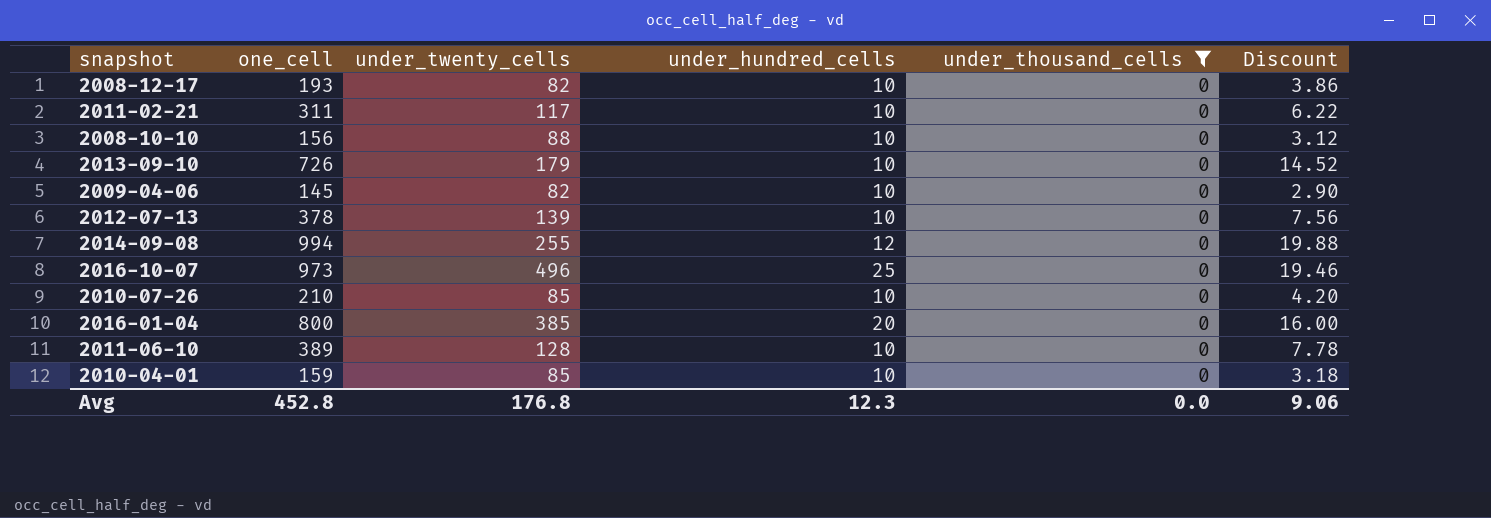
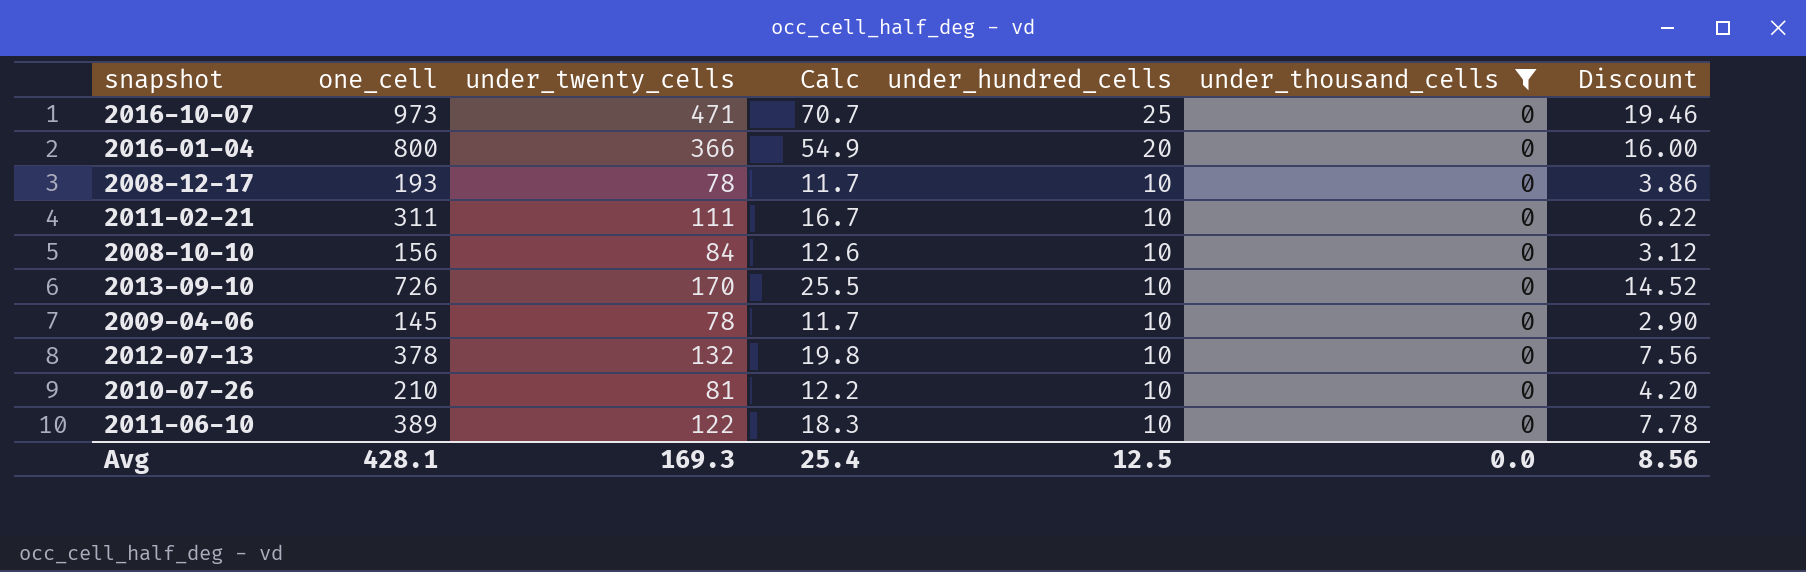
row order: none -> under_hundred_cells descending
column Calc | formula: none -> [under_twenty_cells] * 0.15
row 2014-09-08: 994 | 255 | 12 | 0 | 19.88 -> none
row 2010-04-01: 159 | 85 | 10 | 0 | 3.18 -> none
2016-10-07 | under_twenty_cells: 496 -> 471
2016-01-04 | under_twenty_cells: 385 -> 366
2008-12-17 | under_twenty_cells: 82 -> 78
2011-02-21 | under_twenty_cells: 117 -> 111
2008-10-10 | under_twenty_cells: 88 -> 84
2013-09-10 | under_twenty_cells: 179 -> 170
2009-04-06 | under_twenty_cells: 82 -> 78
2012-07-13 | under_twenty_cells: 139 -> 132
2010-07-26 | under_twenty_cells: 85 -> 81
2011-06-10 | under_twenty_cells: 128 -> 122
Avg | one_cell: 452.8 -> 428.1
Avg | under_twenty_cells: 176.8 -> 169.3
Avg | under_hundred_cells: 12.3 -> 12.5
Avg | Discount: 9.06 -> 8.56

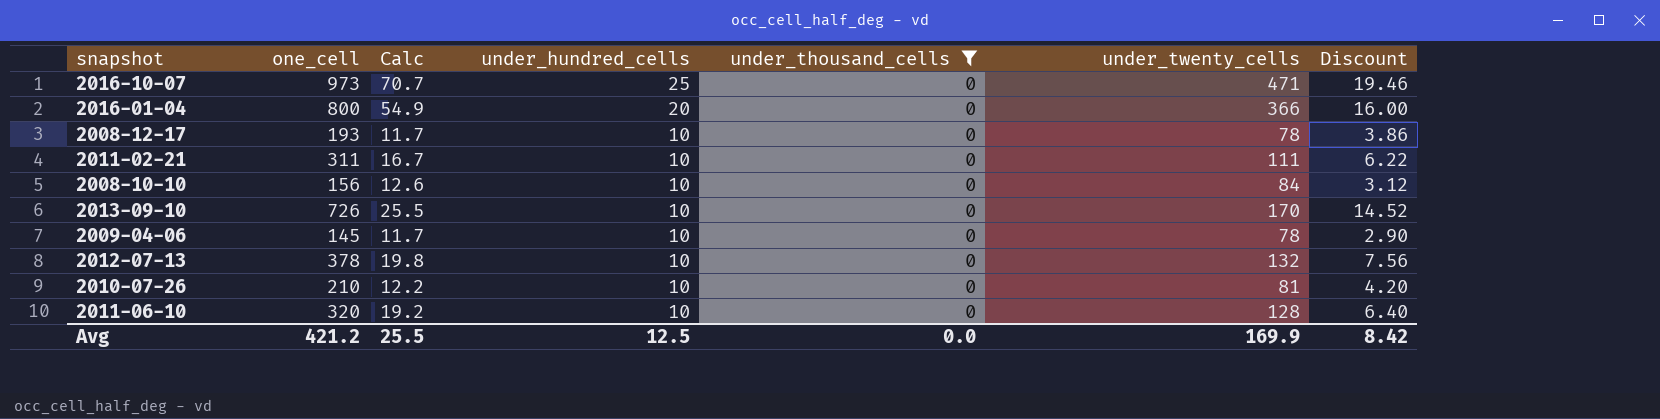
column under_twenty_cells | position: 3 -> 6
2011-06-10 | one_cell: 389 -> 320
2011-06-10 | Calc: 18.3 -> 19.2
2011-06-10 | under_twenty_cells: 122 -> 128
2011-06-10 | Discount: 7.78 -> 6.40
Avg | one_cell: 428.1 -> 421.2
Avg | Calc: 25.4 -> 25.5
Avg | under_twenty_cells: 169.3 -> 169.9
Avg | Discount: 8.56 -> 8.42

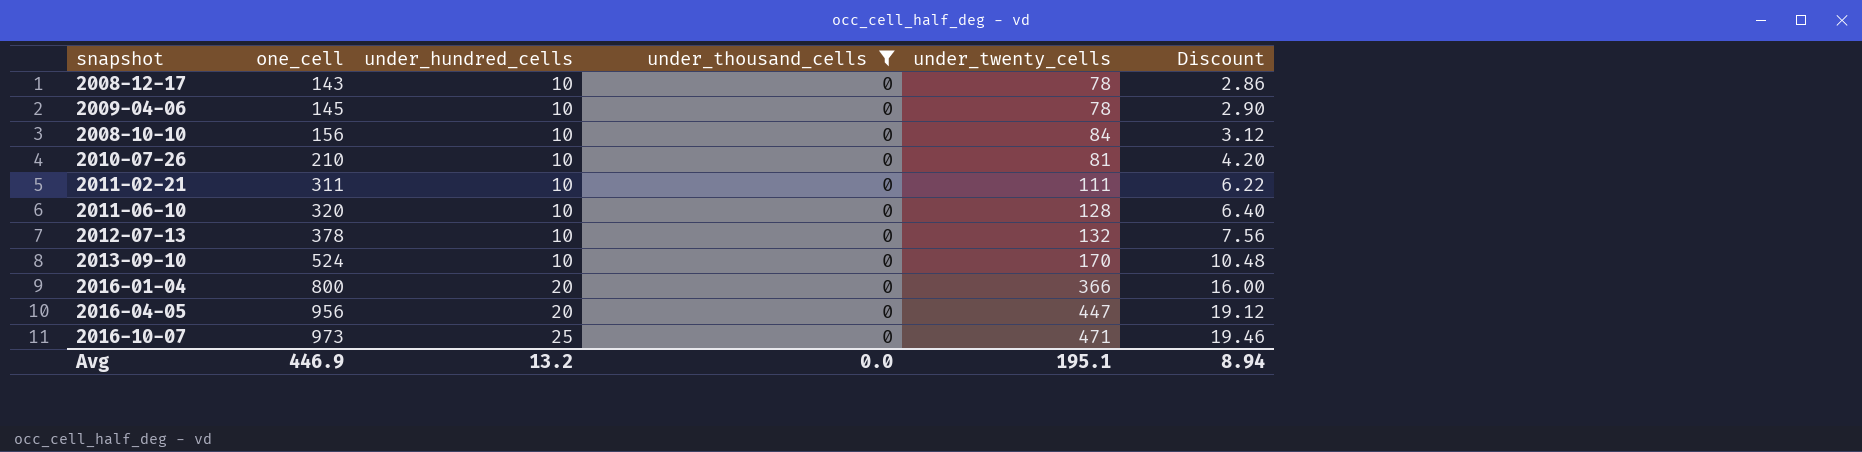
row order: under_hundred_cells descending -> one_cell ascending
column Calc | formula: [under_twenty_cells] * 0.15 -> none
2008-12-17 | one_cell: 193 -> 143
2008-12-17 | Discount: 3.86 -> 2.86
2013-09-10 | one_cell: 726 -> 524
2013-09-10 | Discount: 14.52 -> 10.48
row 2016-04-05: none -> 956 | 20 | 0 | 447 | 19.12
Avg | one_cell: 421.2 -> 446.9
Avg | under_hundred_cells: 12.5 -> 13.2
Avg | under_twenty_cells: 169.9 -> 195.1
Avg | Discount: 8.42 -> 8.94

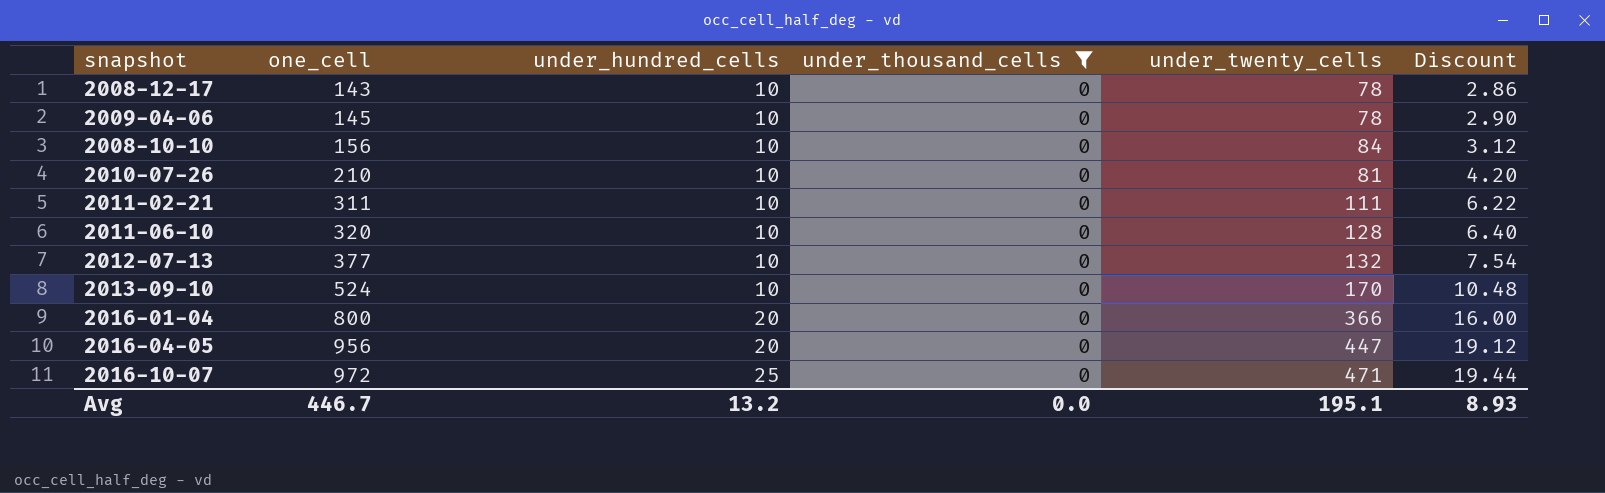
2012-07-13 | one_cell: 378 -> 377
2012-07-13 | Discount: 7.56 -> 7.54
2016-10-07 | one_cell: 973 -> 972
2016-10-07 | Discount: 19.46 -> 19.44
Avg | one_cell: 446.9 -> 446.7
Avg | Discount: 8.94 -> 8.93

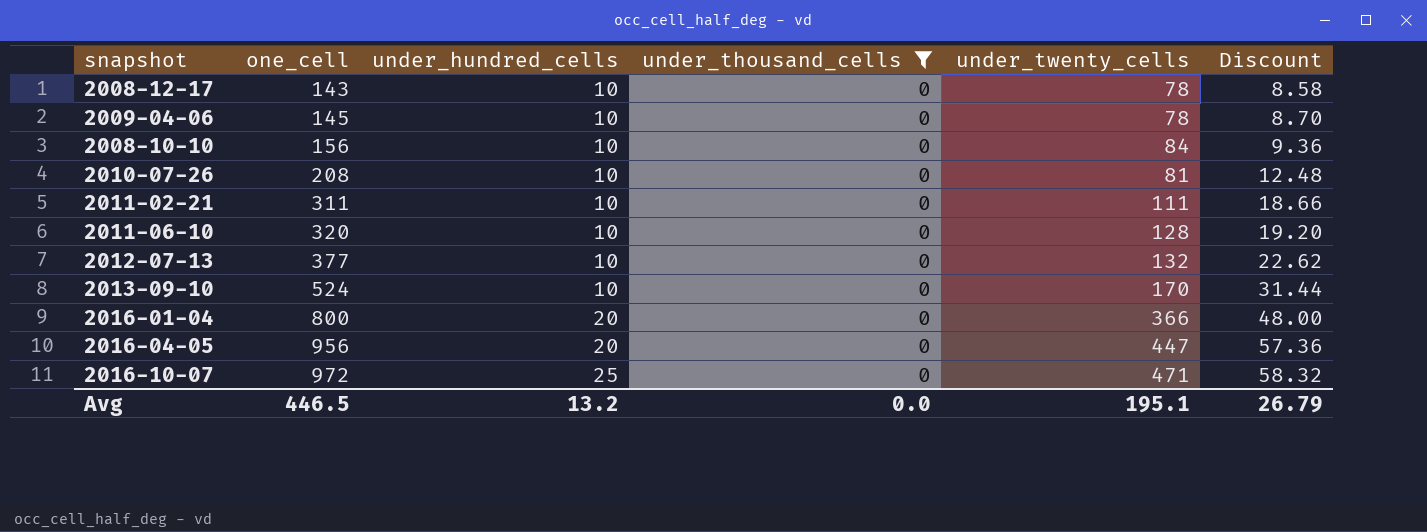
column Discount | formula: [one_cell] * 0.02 -> [one_cell] * 0.06
2010-07-26 | one_cell: 210 -> 208
Avg | one_cell: 446.7 -> 446.5
Avg | Discount: 8.93 -> 26.79

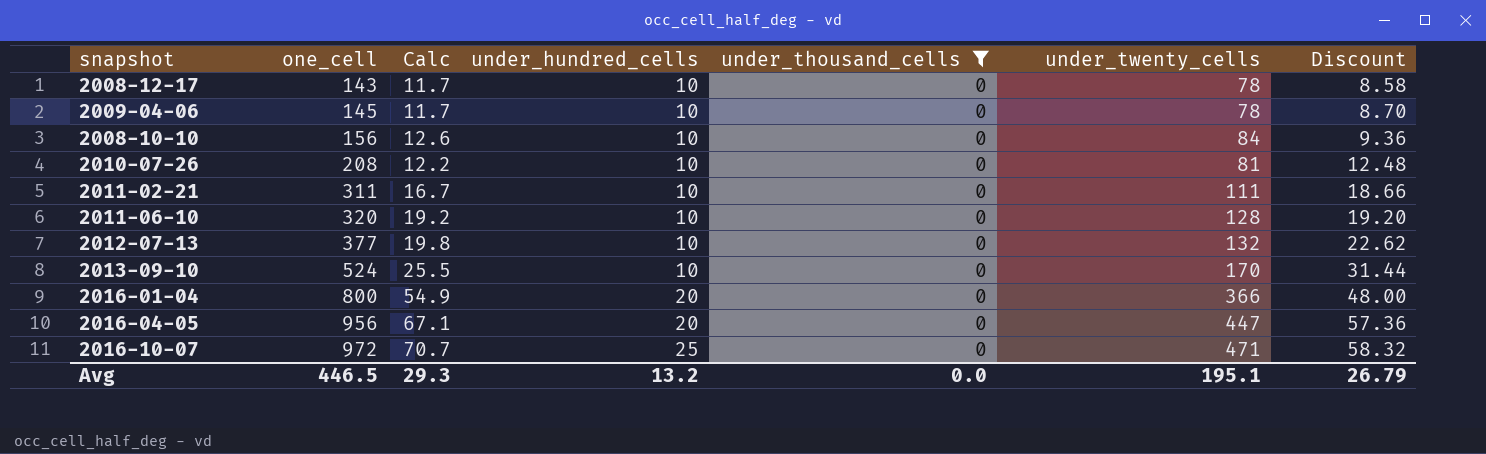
column Calc | formula: none -> [under_twenty_cells] * 0.15

